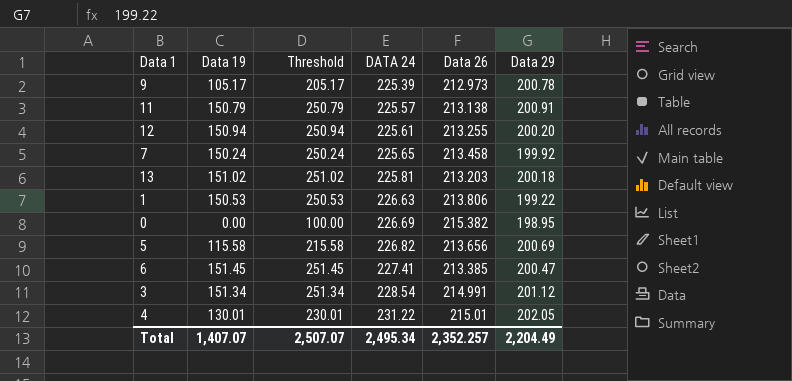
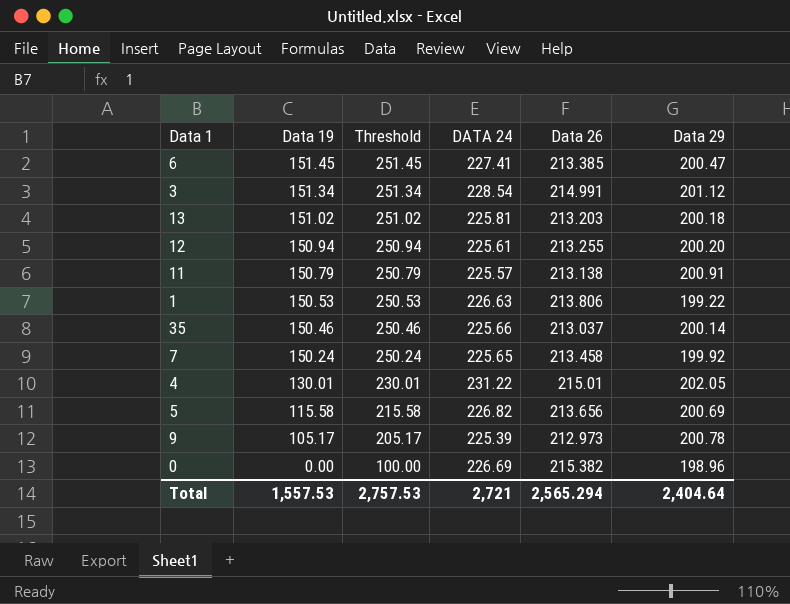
row order: DATA 24 ascending -> Data 19 descending
row 35: none -> 150.46 | 250.46 | 225.66 | 213.037 | 200.14
0 | Data 29: 198.95 -> 198.96
Total | Data 19: 1,407.07 -> 1,557.53
Total | Threshold: 2,507.07 -> 2,757.53
Total | DATA 24: 2,495.34 -> 2,721
Total | Data 26: 2,352.257 -> 2,565.294
Total | Data 29: 2,204.49 -> 2,404.64

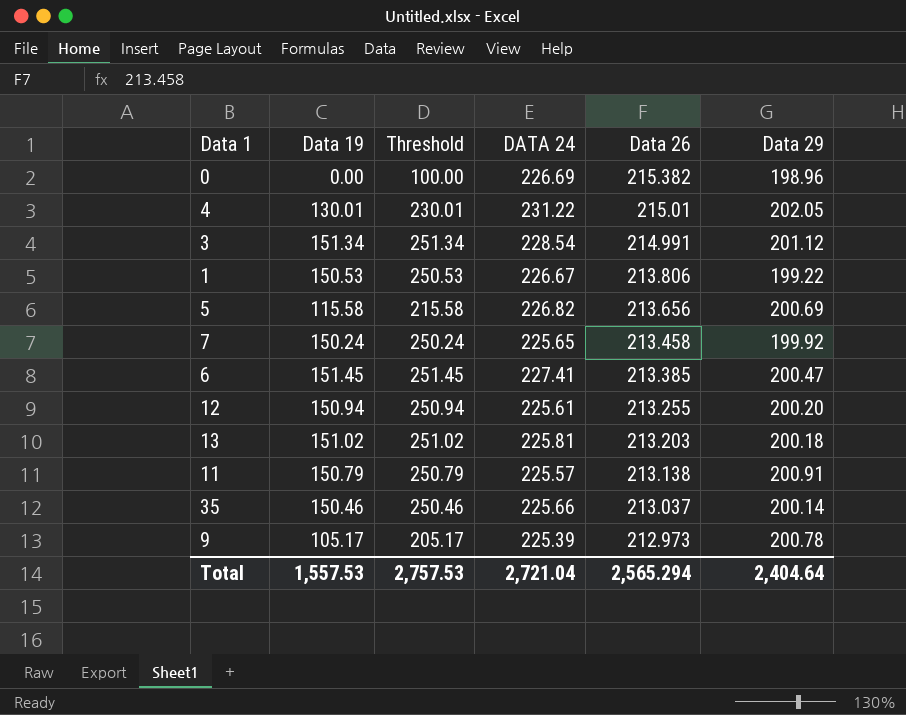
row order: Data 19 descending -> Data 26 descending
1 | DATA 24: 226.63 -> 226.67
Total | DATA 24: 2,721 -> 2,721.04

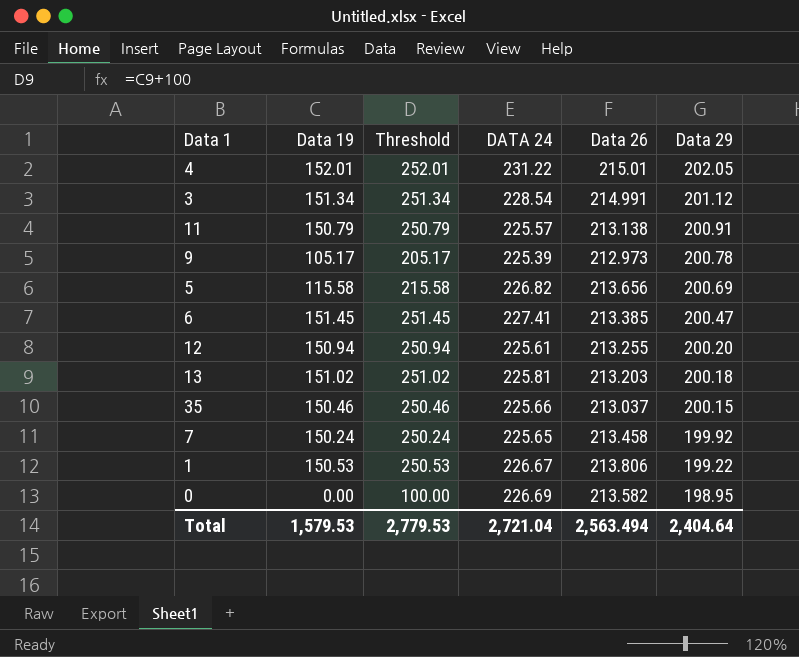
row order: Data 26 descending -> Data 29 descending
4 | Data 19: 130.01 -> 152.01
4 | Threshold: 230.01 -> 252.01
35 | Data 29: 200.14 -> 200.15
0 | Data 26: 215.382 -> 213.582
0 | Data 29: 198.96 -> 198.95
Total | Data 19: 1,557.53 -> 1,579.53
Total | Threshold: 2,757.53 -> 2,779.53
Total | Data 26: 2,565.294 -> 2,563.494

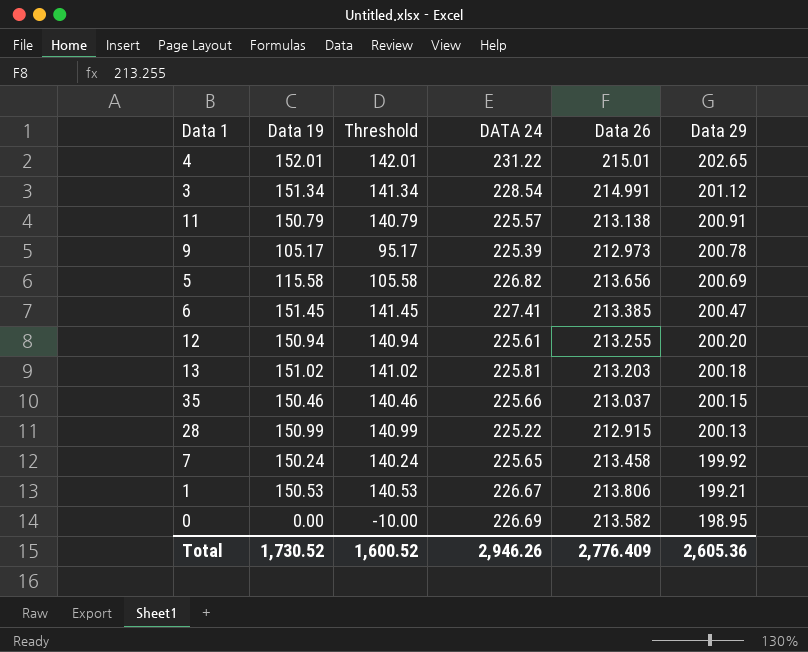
column Threshold | formula: [Data 19] + 100 -> [Data 19] - 10
4 | Data 29: 202.05 -> 202.65
row 28: none -> 150.99 | 140.99 | 225.22 | 212.915 | 200.13
1 | Data 29: 199.22 -> 199.21
Total | Data 19: 1,579.53 -> 1,730.52
Total | Threshold: 2,779.53 -> 1,600.52
Total | DATA 24: 2,721.04 -> 2,946.26
Total | Data 26: 2,563.494 -> 2,776.409
Total | Data 29: 2,404.64 -> 2,605.36

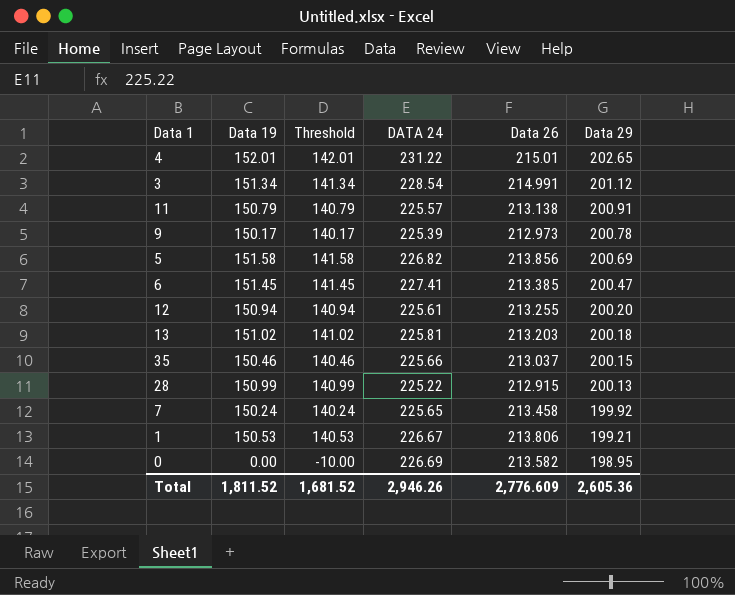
9 | Data 19: 105.17 -> 150.17
9 | Threshold: 95.17 -> 140.17
5 | Data 19: 115.58 -> 151.58
5 | Threshold: 105.58 -> 141.58
5 | Data 26: 213.656 -> 213.856
Total | Data 19: 1,730.52 -> 1,811.52
Total | Threshold: 1,600.52 -> 1,681.52
Total | Data 26: 2,776.409 -> 2,776.609

